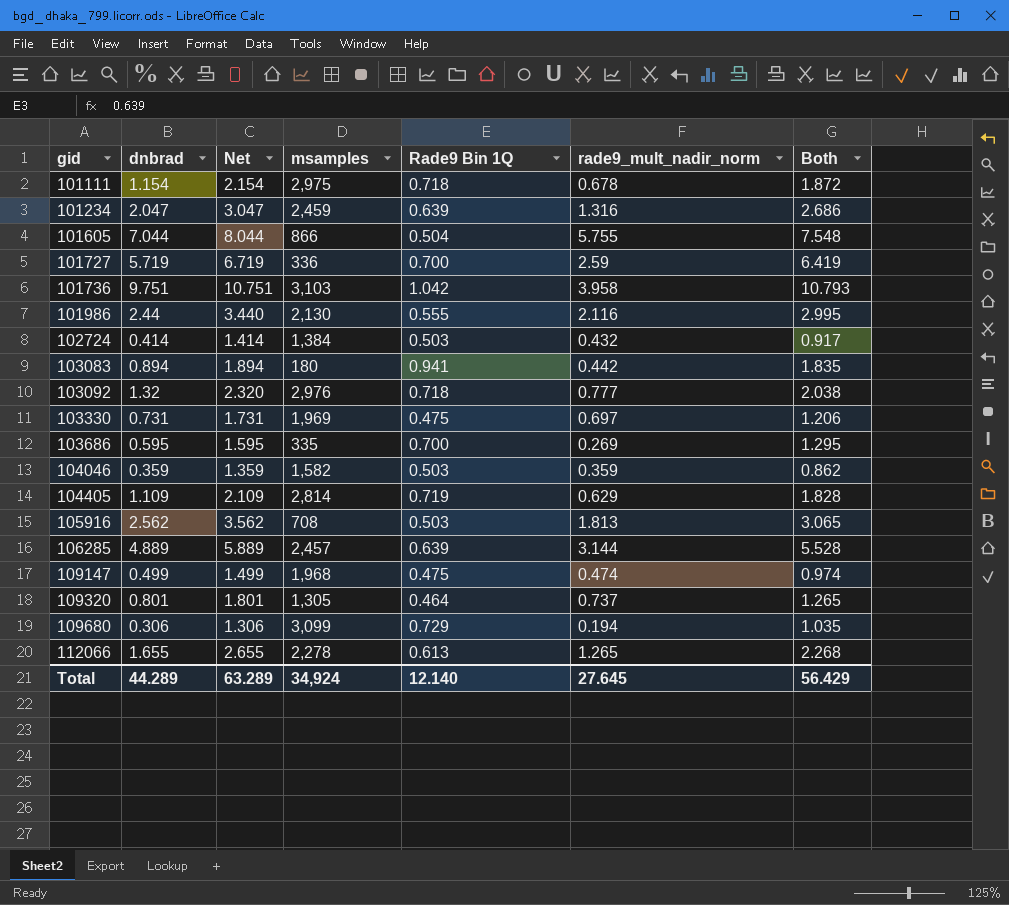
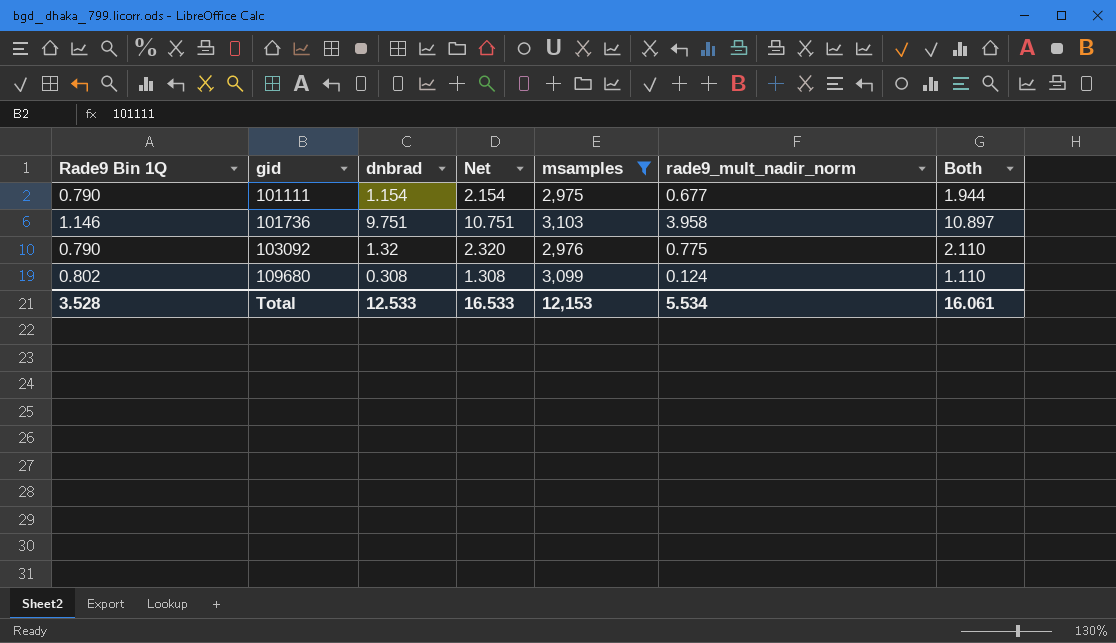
filter: none -> msamples >= 2,975
column Rade9 Bin 1Q | position: 5 -> 1
101111 | Rade9 Bin 1Q: 0.718 -> 0.790
101111 | rade9_mult_nadir_norm: 0.678 -> 0.677
101111 | Both: 1.872 -> 1.944
101736 | Rade9 Bin 1Q: 1.042 -> 1.146
101736 | Both: 10.793 -> 10.897
103092 | Rade9 Bin 1Q: 0.718 -> 0.790
103092 | rade9_mult_nadir_norm: 0.777 -> 0.775
103092 | Both: 2.038 -> 2.110
109680 | Rade9 Bin 1Q: 0.729 -> 0.802
109680 | dnbrad: 0.306 -> 0.308
109680 | Net: 1.306 -> 1.308
109680 | rade9_mult_nadir_norm: 0.194 -> 0.124
109680 | Both: 1.035 -> 1.110
Total | Rade9 Bin 1Q: 12.140 -> 3.528
Total | dnbrad: 44.289 -> 12.533
Total | Net: 63.289 -> 16.533
Total | msamples: 34,924 -> 12,153
Total | rade9_mult_nadir_norm: 27.645 -> 5.534
Total | Both: 56.429 -> 16.061

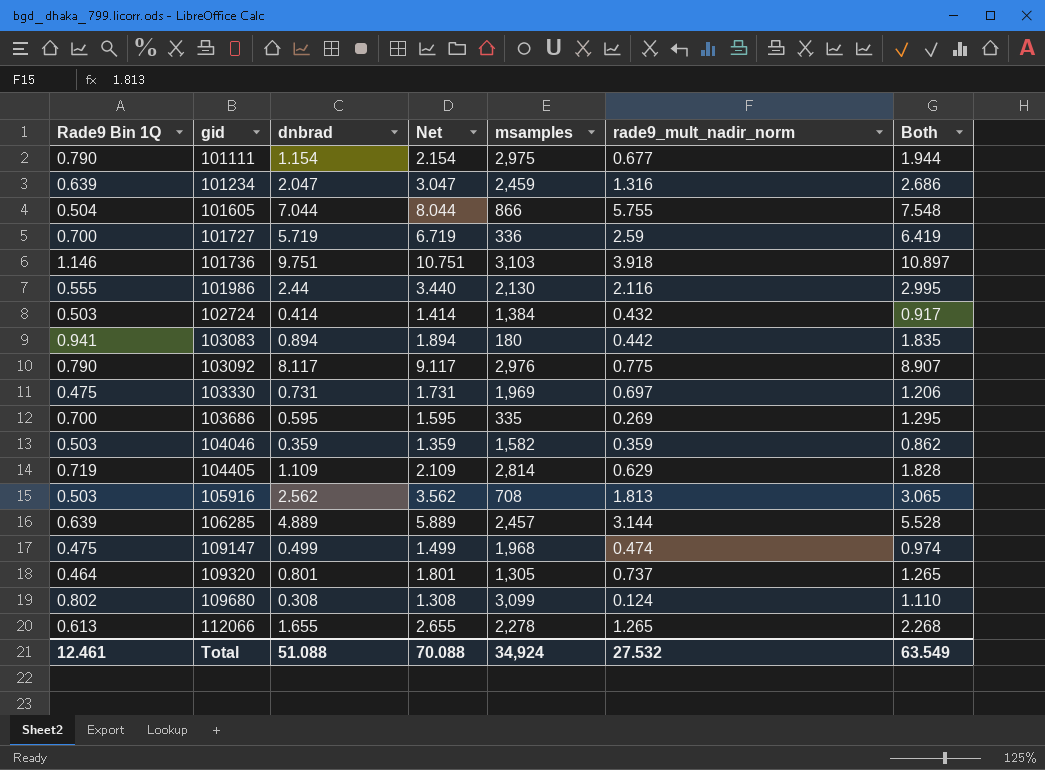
filter: msamples >= 2,975 -> none
101736 | rade9_mult_nadir_norm: 3.958 -> 3.918
103092 | dnbrad: 1.32 -> 8.117
103092 | Net: 2.320 -> 9.117
103092 | Both: 2.110 -> 8.907
Total | Rade9 Bin 1Q: 3.528 -> 12.461
Total | dnbrad: 12.533 -> 51.088
Total | Net: 16.533 -> 70.088
Total | msamples: 12,153 -> 34,924
Total | rade9_mult_nadir_norm: 5.534 -> 27.532
Total | Both: 16.061 -> 63.549

